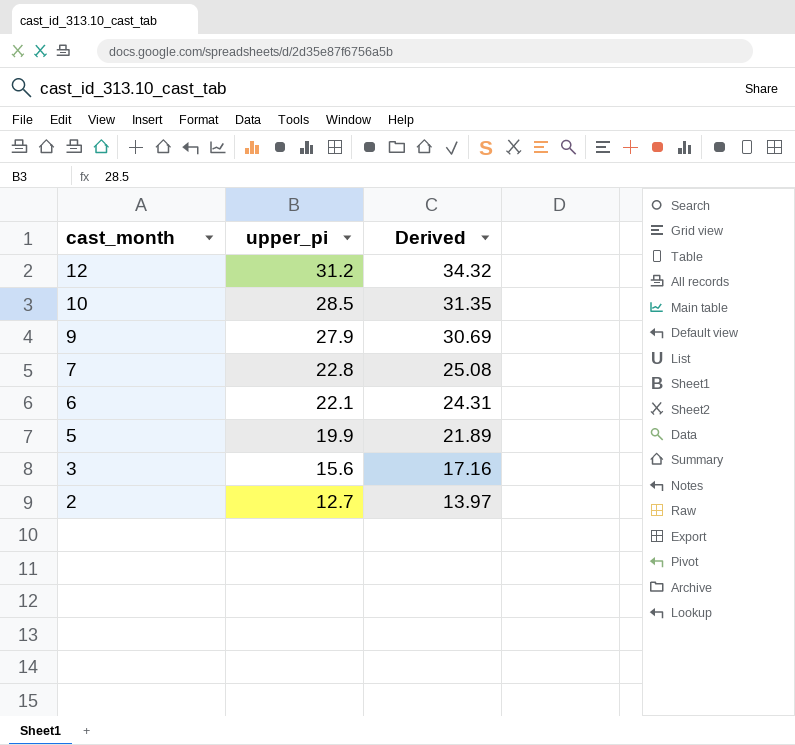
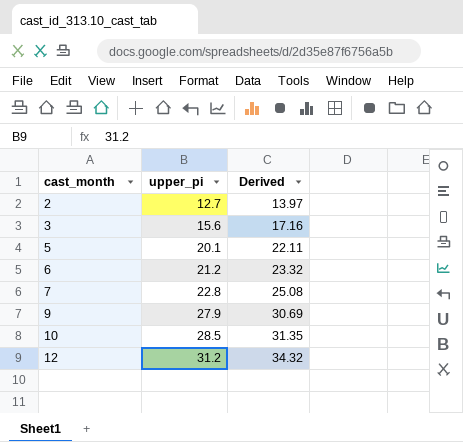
row order: cast_month descending -> cast_month ascending
5 | upper_pi: 19.9 -> 20.1
5 | Derived: 21.89 -> 22.11
6 | upper_pi: 22.1 -> 21.2
6 | Derived: 24.31 -> 23.32

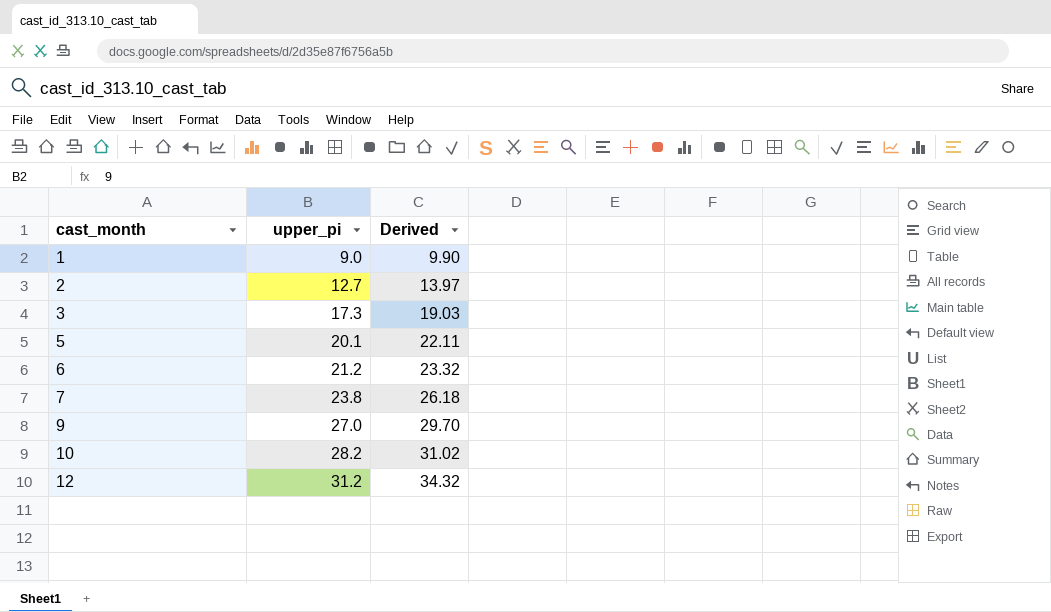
row 1: none -> 9.0 | 9.90
3 | upper_pi: 15.6 -> 17.3
3 | Derived: 17.16 -> 19.03
7 | upper_pi: 22.8 -> 23.8
7 | Derived: 25.08 -> 26.18
9 | upper_pi: 27.9 -> 27.0
9 | Derived: 30.69 -> 29.70
10 | upper_pi: 28.5 -> 28.2
10 | Derived: 31.35 -> 31.02

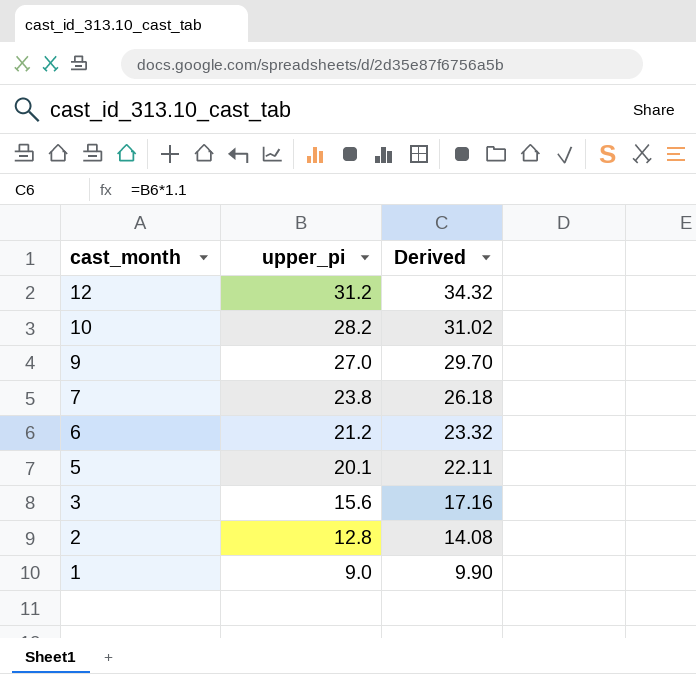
row order: cast_month ascending -> cast_month descending
3 | upper_pi: 17.3 -> 15.6
3 | Derived: 19.03 -> 17.16
2 | upper_pi: 12.7 -> 12.8
2 | Derived: 13.97 -> 14.08

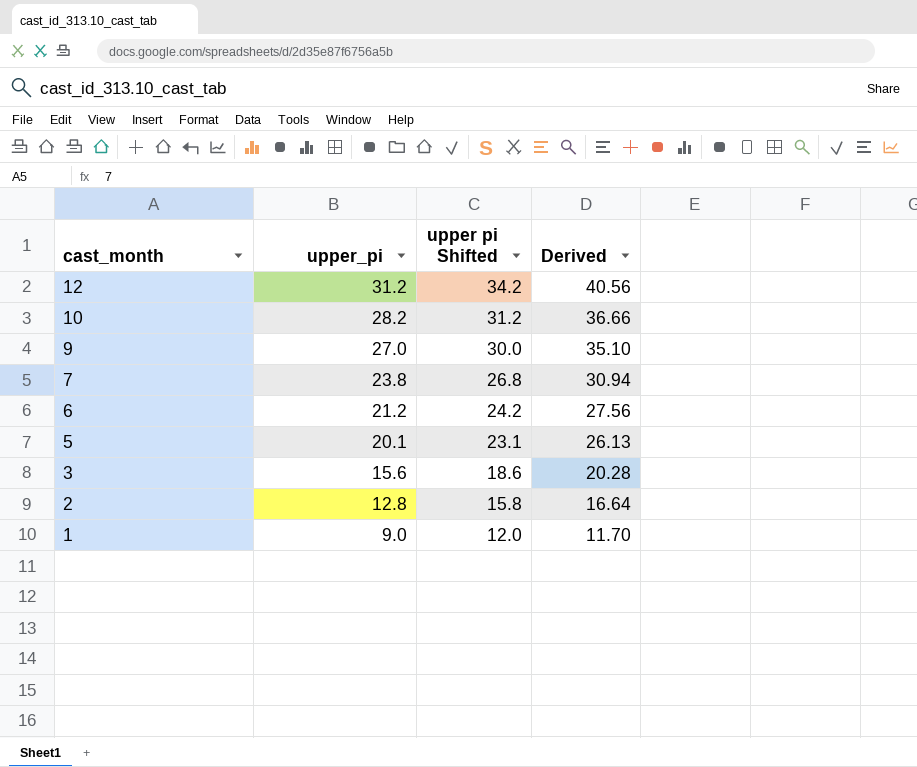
column upper pi Shifted | formula: none -> [upper_pi] + 3
column Derived | formula: [upper_pi] * 1.1 -> [upper_pi] * 1.3

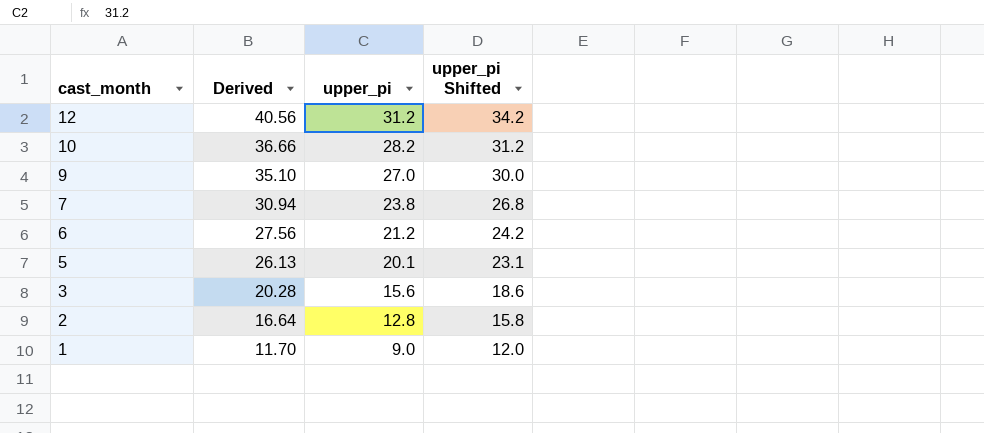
column Derived | position: 4 -> 2
column name: upper pi Shifted -> upper_pi Shifted

